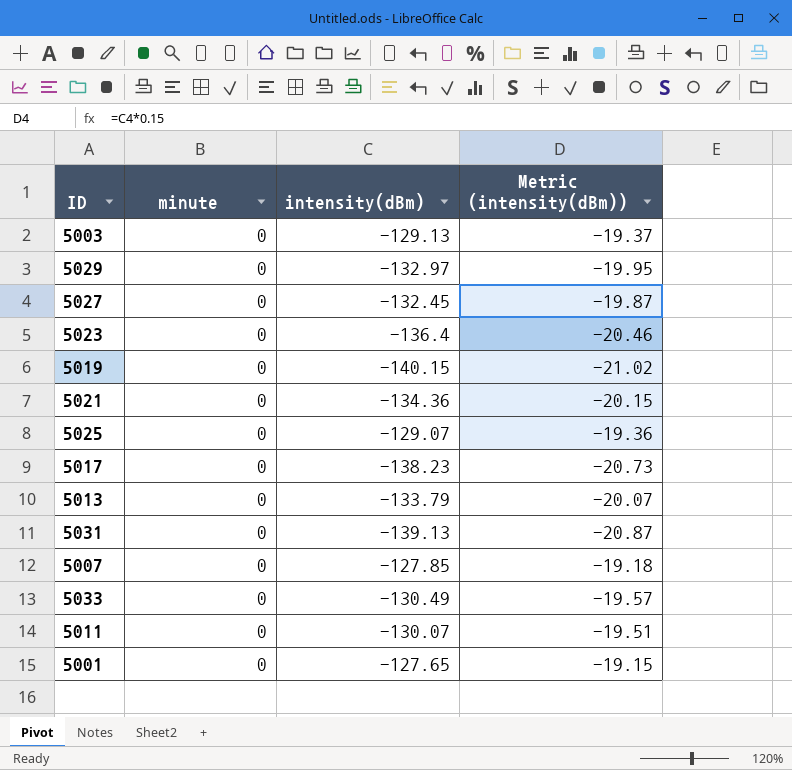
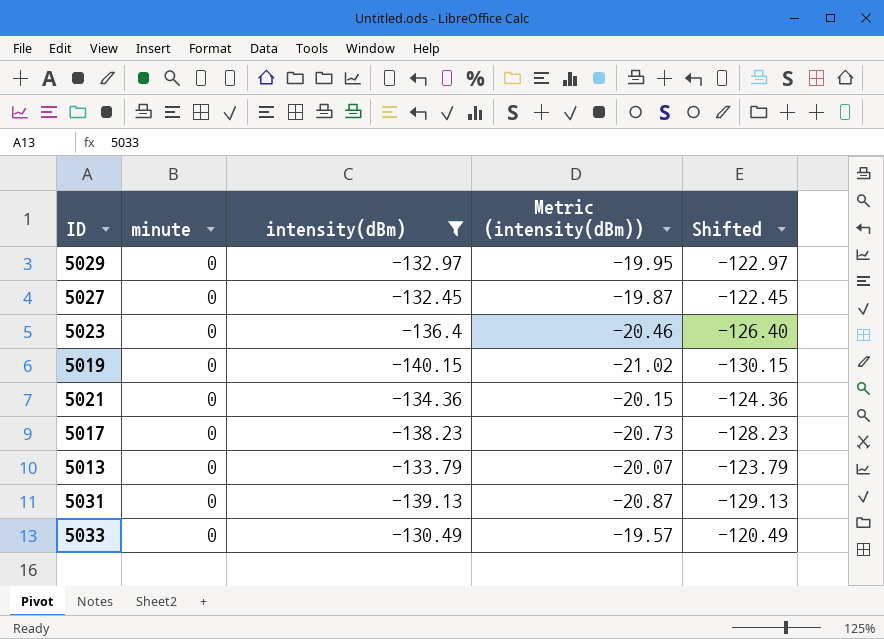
filter: none -> intensity(dBm) <= -130.49
column Shifted | formula: none -> [intensity(dBm)] + 10

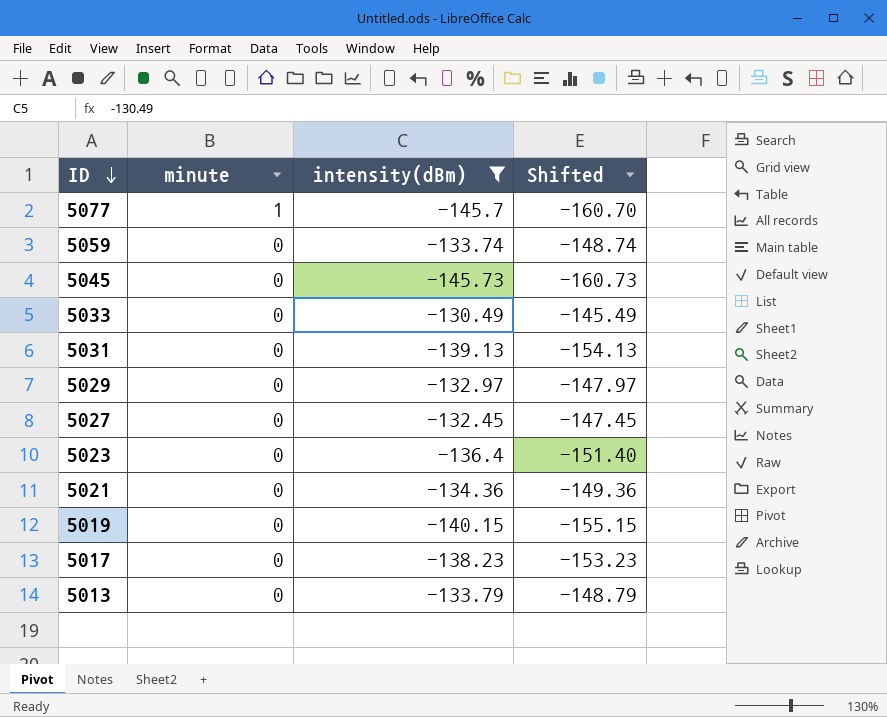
row order: none -> ID descending
column Metric (intensity(dBm)) | formula: [intensity(dBm)] * 0.15 -> none
column Shifted | formula: [intensity(dBm)] + 10 -> [intensity(dBm)] - 15
row 5077: none -> 1 | -145.7 | -160.70
row 5059: none -> 0 | -133.74 | -148.74
row 5045: none -> 0 | -145.73 | -160.73

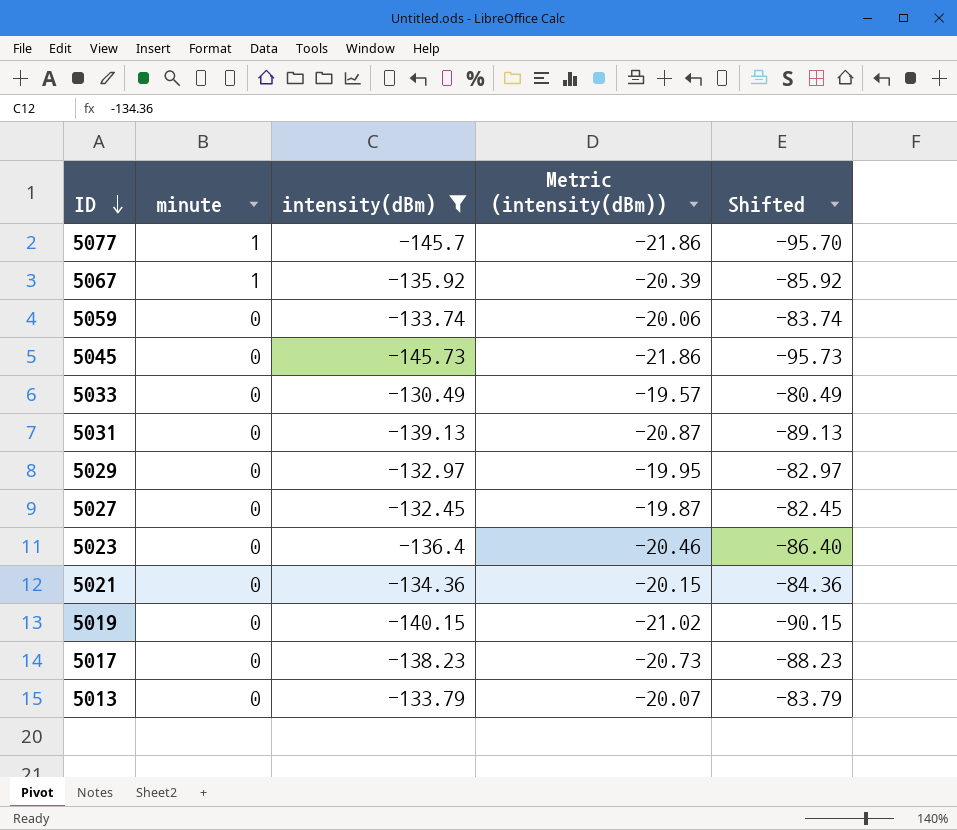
column Metric (intensity(dBm)) | formula: none -> [intensity(dBm)] * 0.15
column Shifted | formula: [intensity(dBm)] - 15 -> [intensity(dBm)] + 50
row 5067: none -> 1 | -135.92 | -20.39 | -85.92

